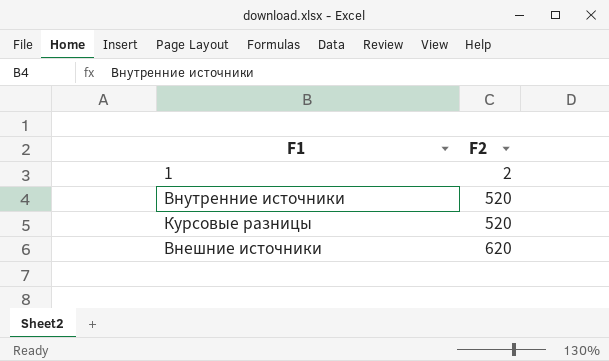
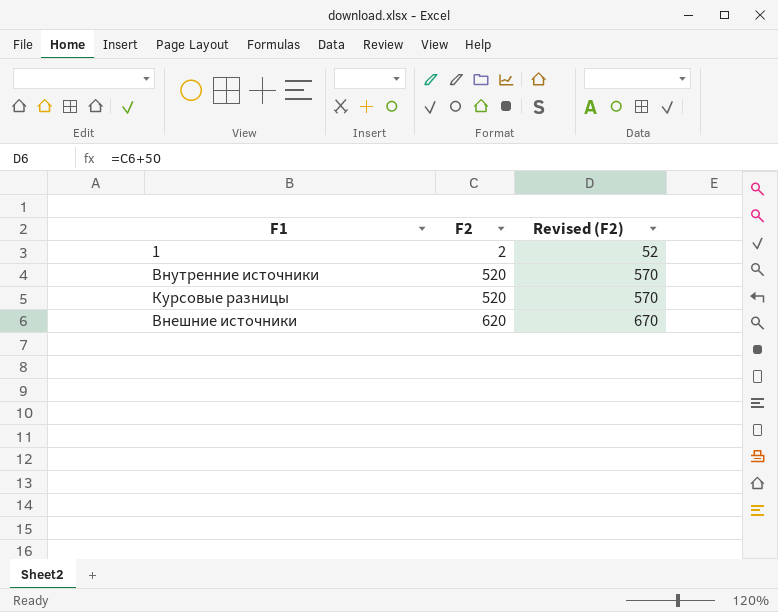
column Revised (F2) | formula: none -> [F2] + 50

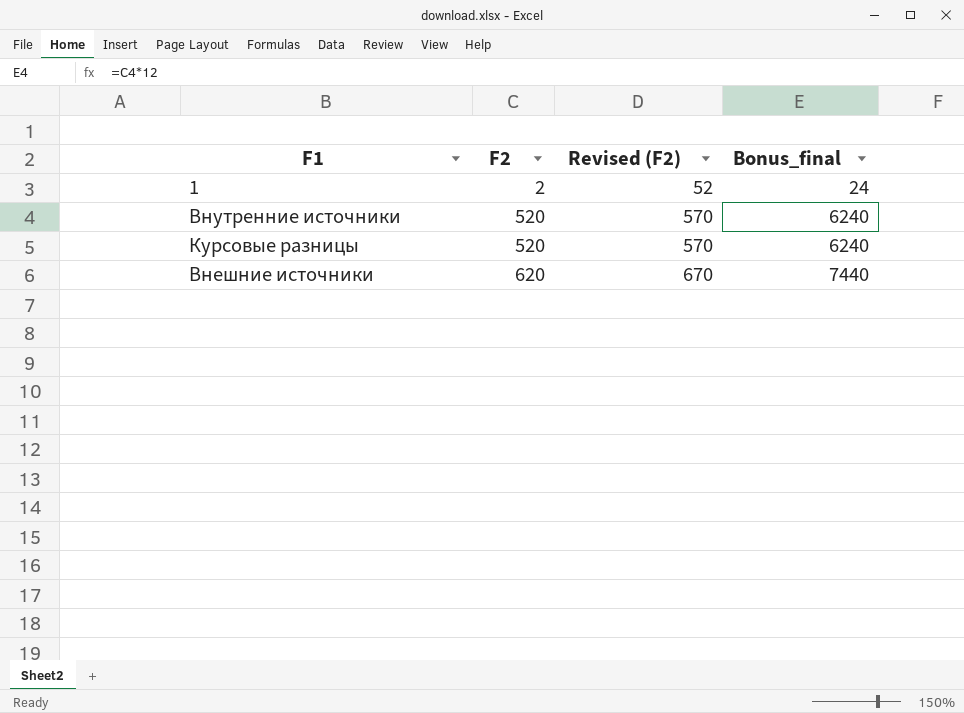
column Bonus_final | formula: none -> [F2] * 12

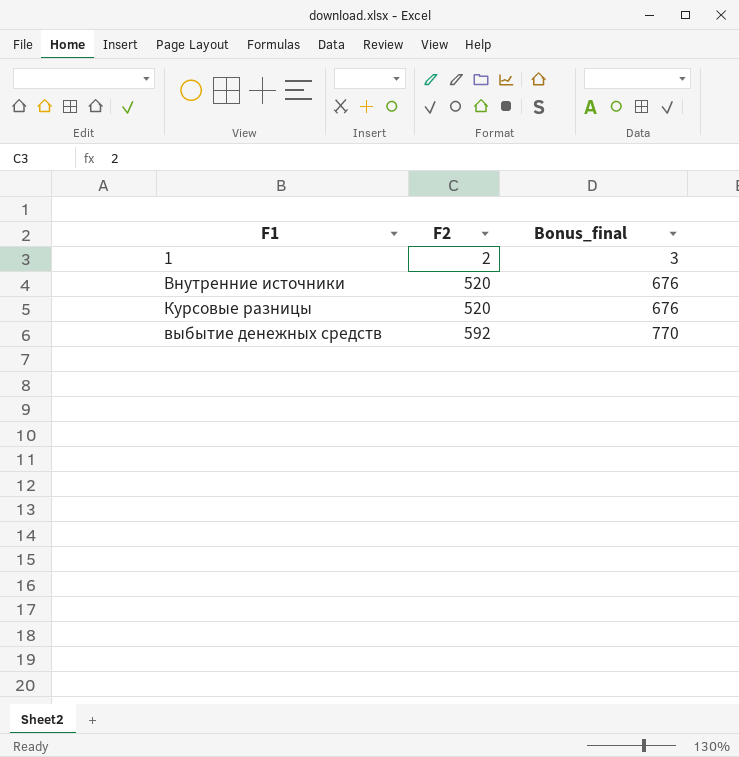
column Revised (F2) | formula: [F2] + 50 -> none
column Bonus_final | formula: [F2] * 12 -> [F2] * 1.3
row Внешние источники: 620 | 670 | 7440 -> none
row выбытие денежных средств: none -> 592 | 770

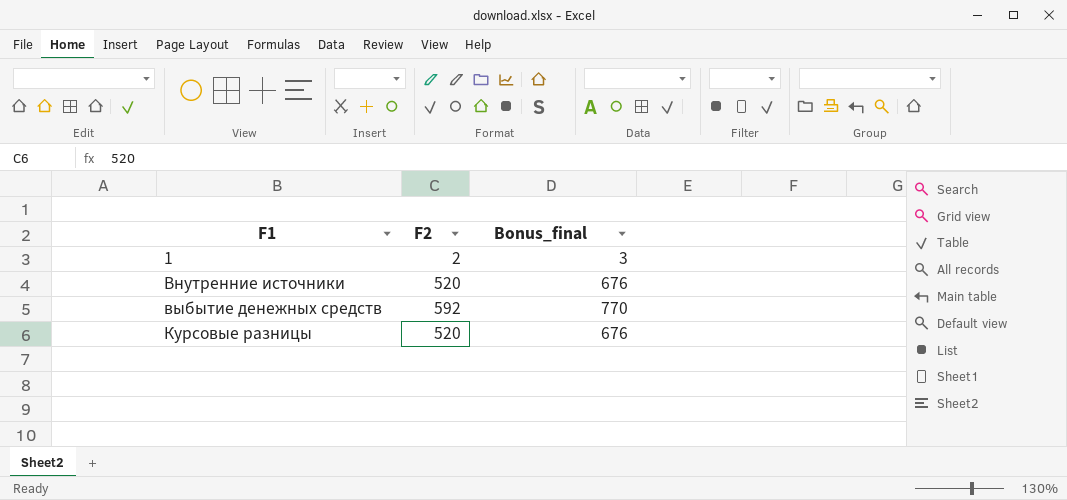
row order: F2 ascending -> F1 ascending

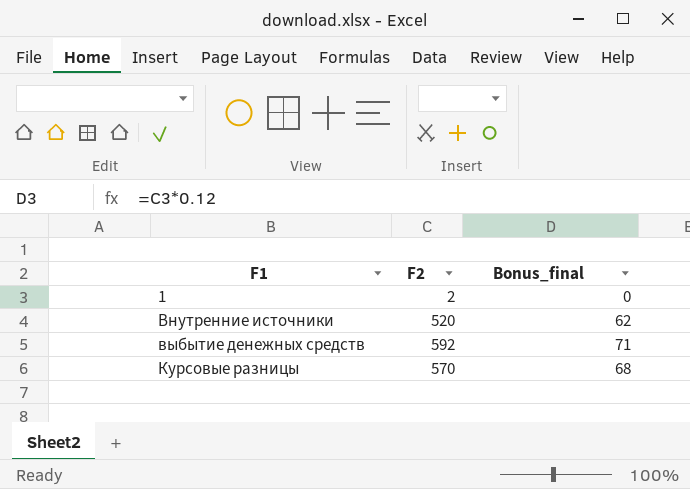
column Bonus_final | formula: [F2] * 1.3 -> [F2] * 0.12
Курсовые разницы | F2: 520 -> 570

